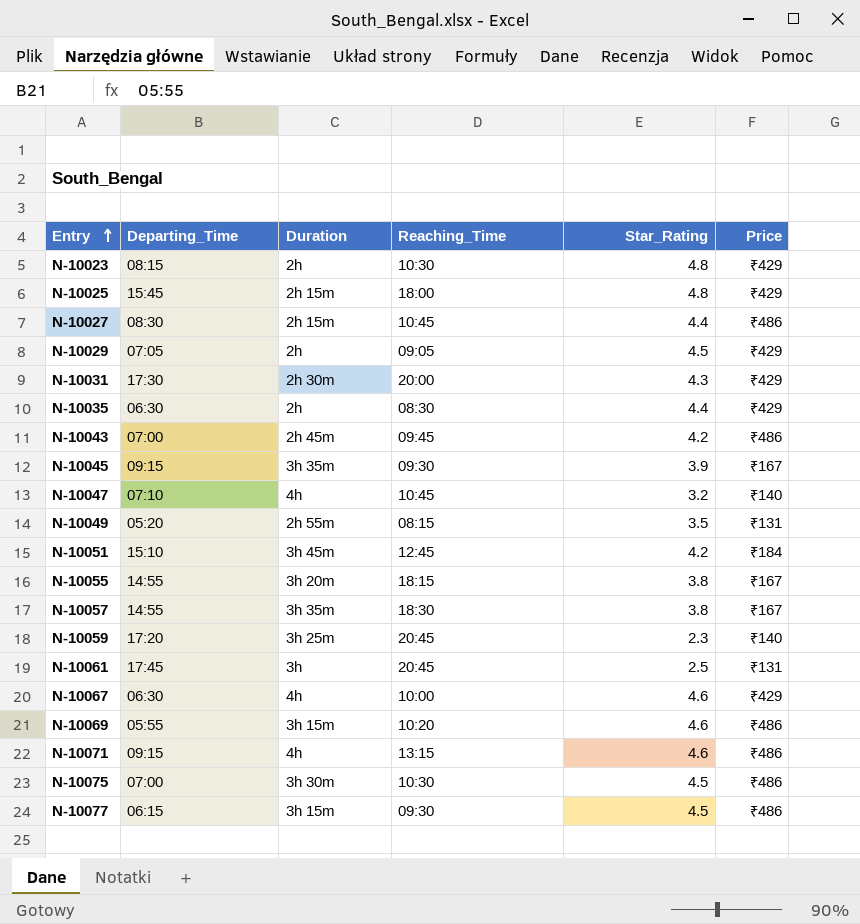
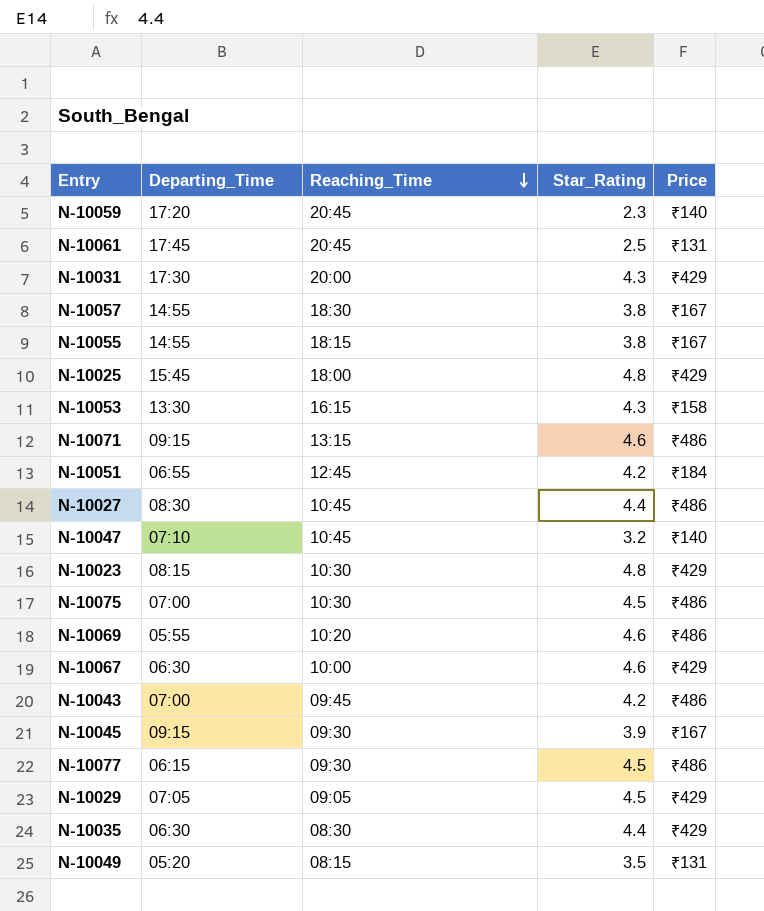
row order: Entry ascending -> Reaching_Time descending
column Duration | position: 3 -> none
row N-10053: none -> 13:30 | 16:15 | 4.3 | ₹158
N-10051 | Departing_Time: 15:10 -> 06:55

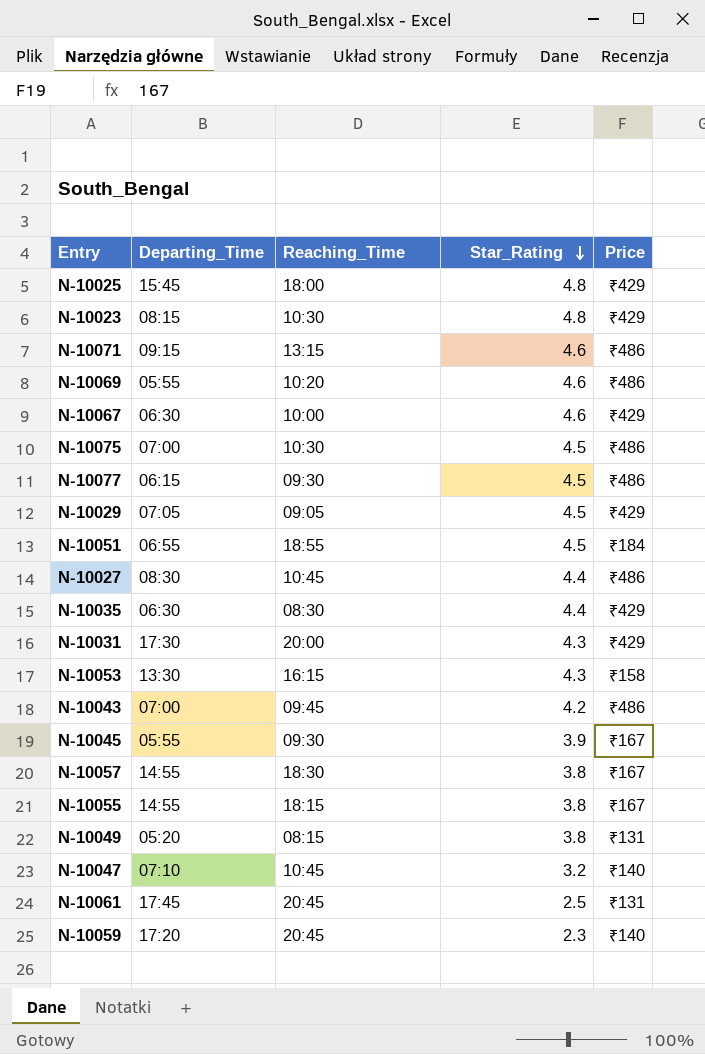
row order: Reaching_Time descending -> Star_Rating descending
N-10051 | Reaching_Time: 12:45 -> 18:55
N-10051 | Star_Rating: 4.2 -> 4.5
N-10045 | Departing_Time: 09:15 -> 05:55
N-10049 | Star_Rating: 3.5 -> 3.8

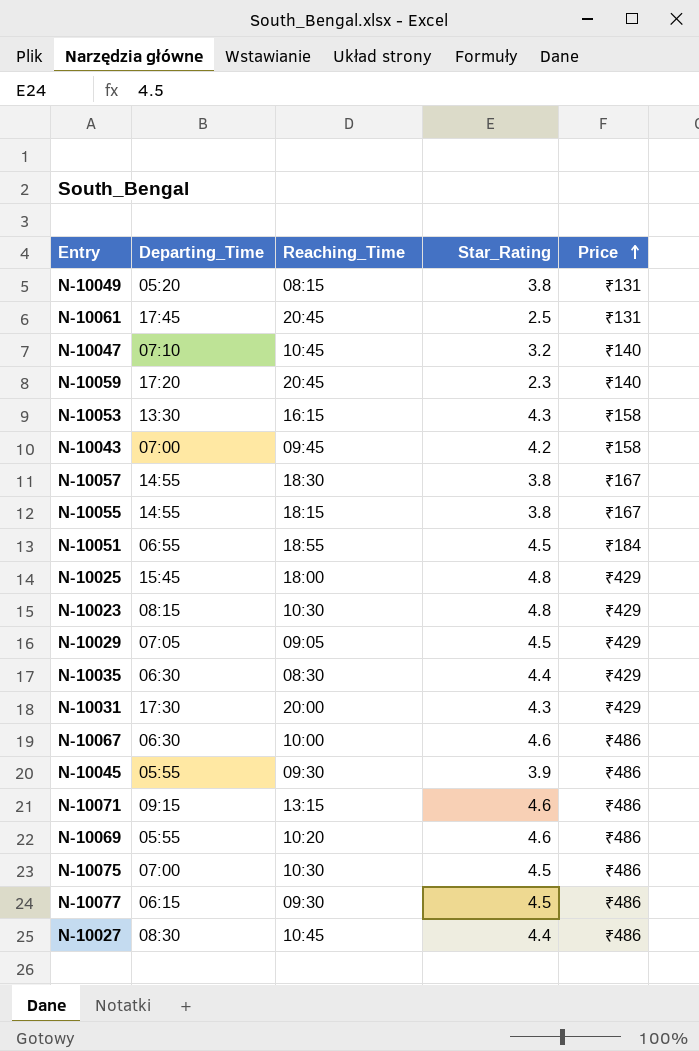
row order: Star_Rating descending -> Price ascending
N-10043 | Price: ₹486 -> ₹158
N-10067 | Price: ₹429 -> ₹486
N-10045 | Price: ₹167 -> ₹486

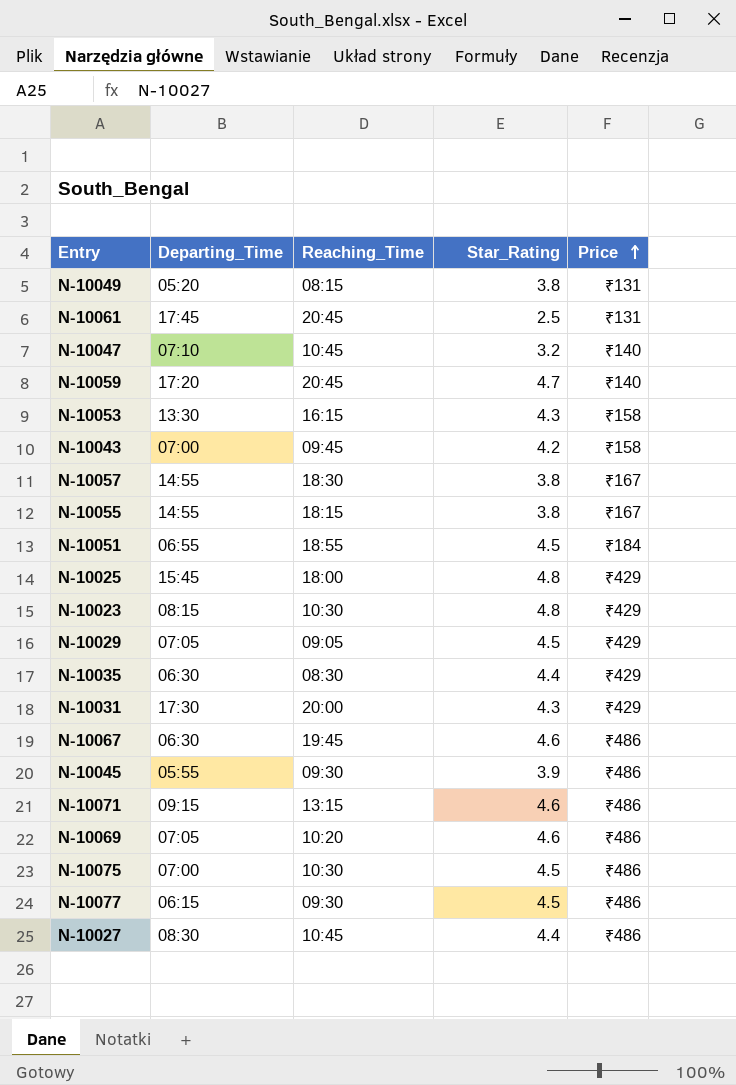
N-10059 | Star_Rating: 2.3 -> 4.7
N-10067 | Reaching_Time: 10:00 -> 19:45
N-10069 | Departing_Time: 05:55 -> 07:05

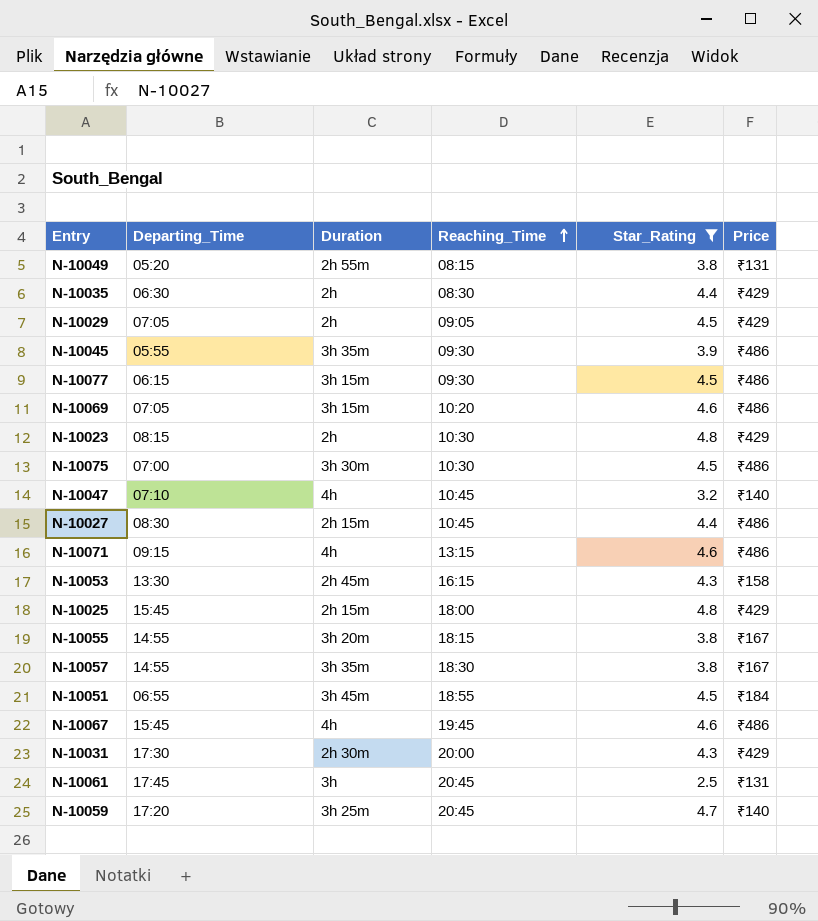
filter: none -> Star_Rating != 4.2
row order: Price ascending -> Reaching_Time ascending
column Duration | position: none -> 3
N-10067 | Departing_Time: 06:30 -> 15:45

